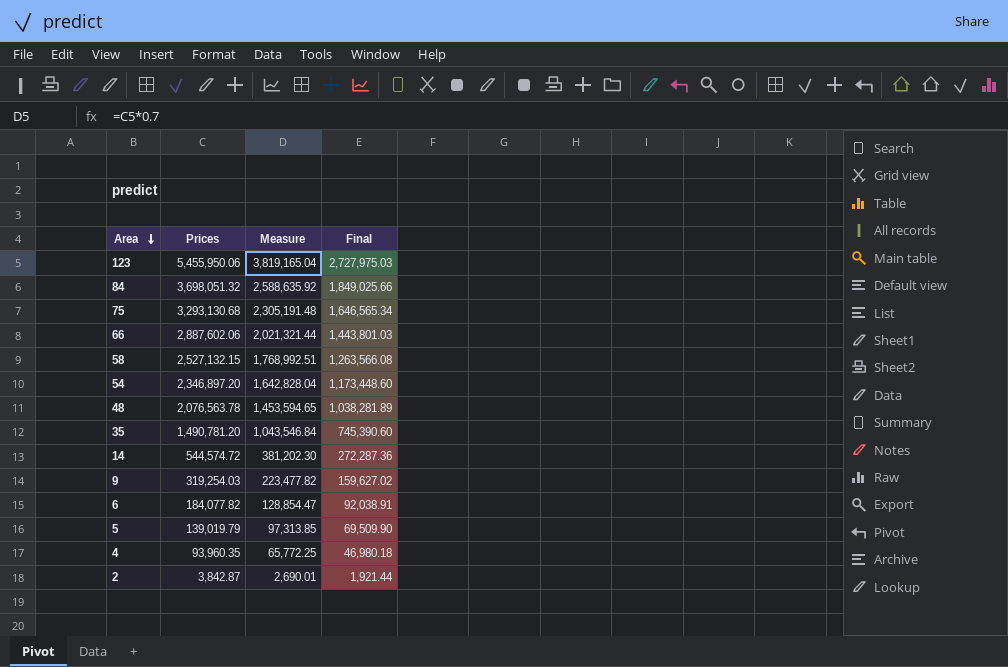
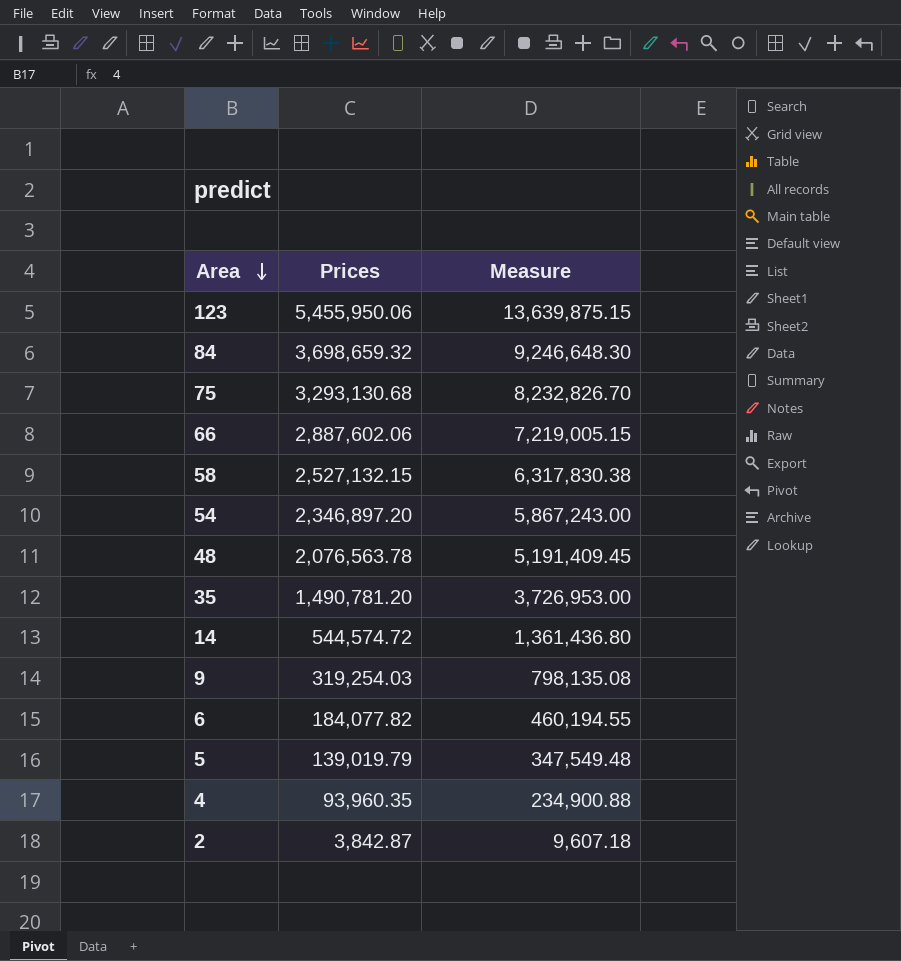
column Final | formula: [Prices] * 0.5 -> none
column Measure | formula: [Prices] * 0.7 -> [Prices] * 2.5
84 | Prices: 3,698,051.32 -> 3,698,659.32

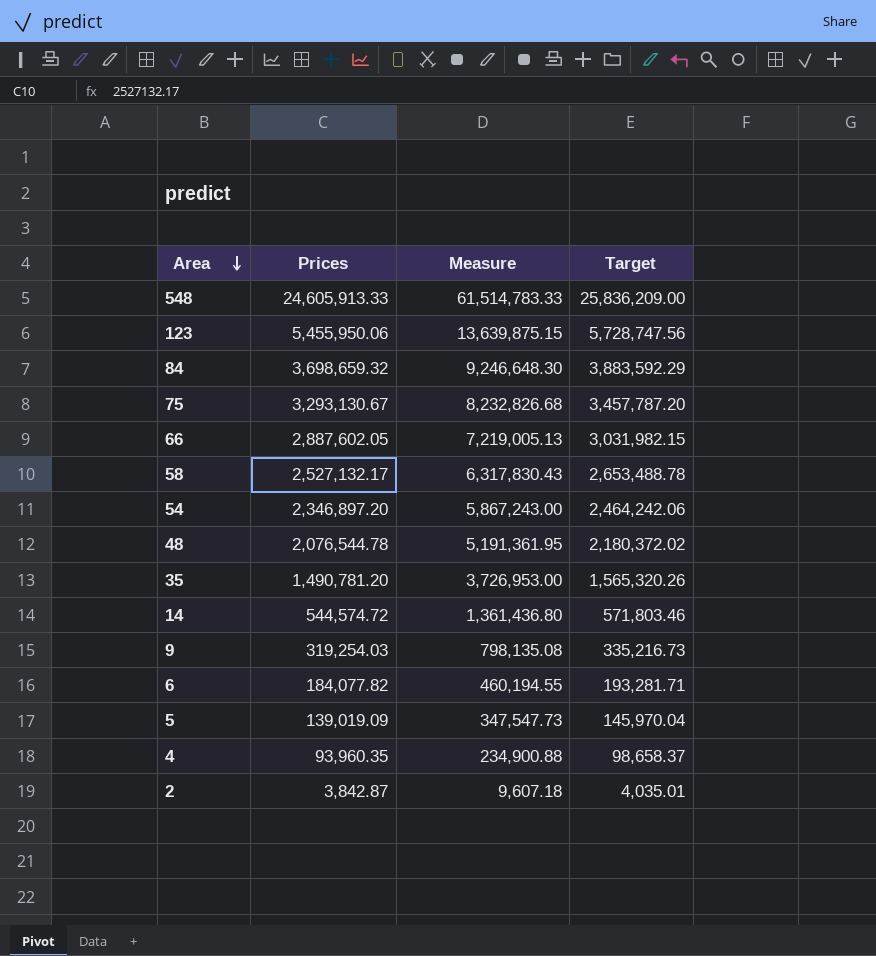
column Target | formula: none -> [Prices] * 1.05
row 548: none -> 24,605,913.33 | 61,514,783.33 | 25,836,209.00
75 | Prices: 3,293,130.68 -> 3,293,130.67
75 | Measure: 8,232,826.70 -> 8,232,826.68
66 | Prices: 2,887,602.06 -> 2,887,602.05
66 | Measure: 7,219,005.15 -> 7,219,005.13
58 | Prices: 2,527,132.15 -> 2,527,132.17
58 | Measure: 6,317,830.38 -> 6,317,830.43
48 | Prices: 2,076,563.78 -> 2,076,544.78
48 | Measure: 5,191,409.45 -> 5,191,361.95
5 | Prices: 139,019.79 -> 139,019.09
5 | Measure: 347,549.48 -> 347,547.73

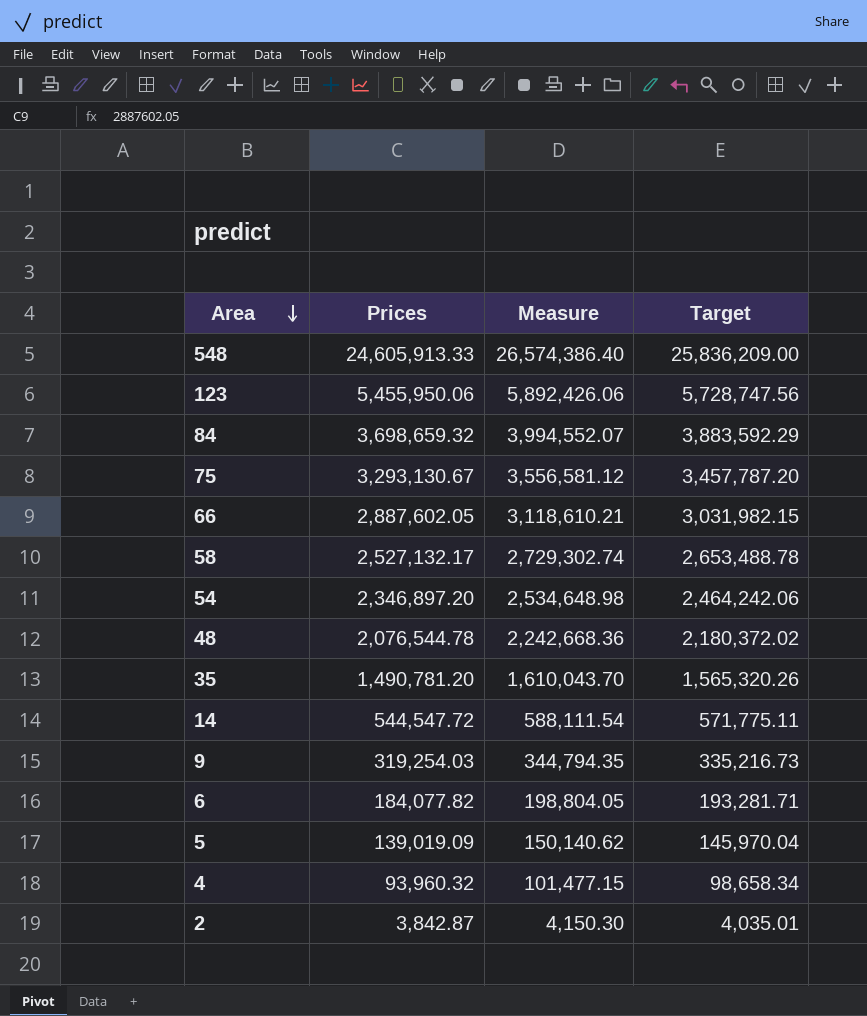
column Measure | formula: [Prices] * 2.5 -> [Prices] * 1.08
14 | Prices: 544,574.72 -> 544,547.72
14 | Target: 571,803.46 -> 571,775.11
4 | Prices: 93,960.35 -> 93,960.32
4 | Target: 98,658.37 -> 98,658.34

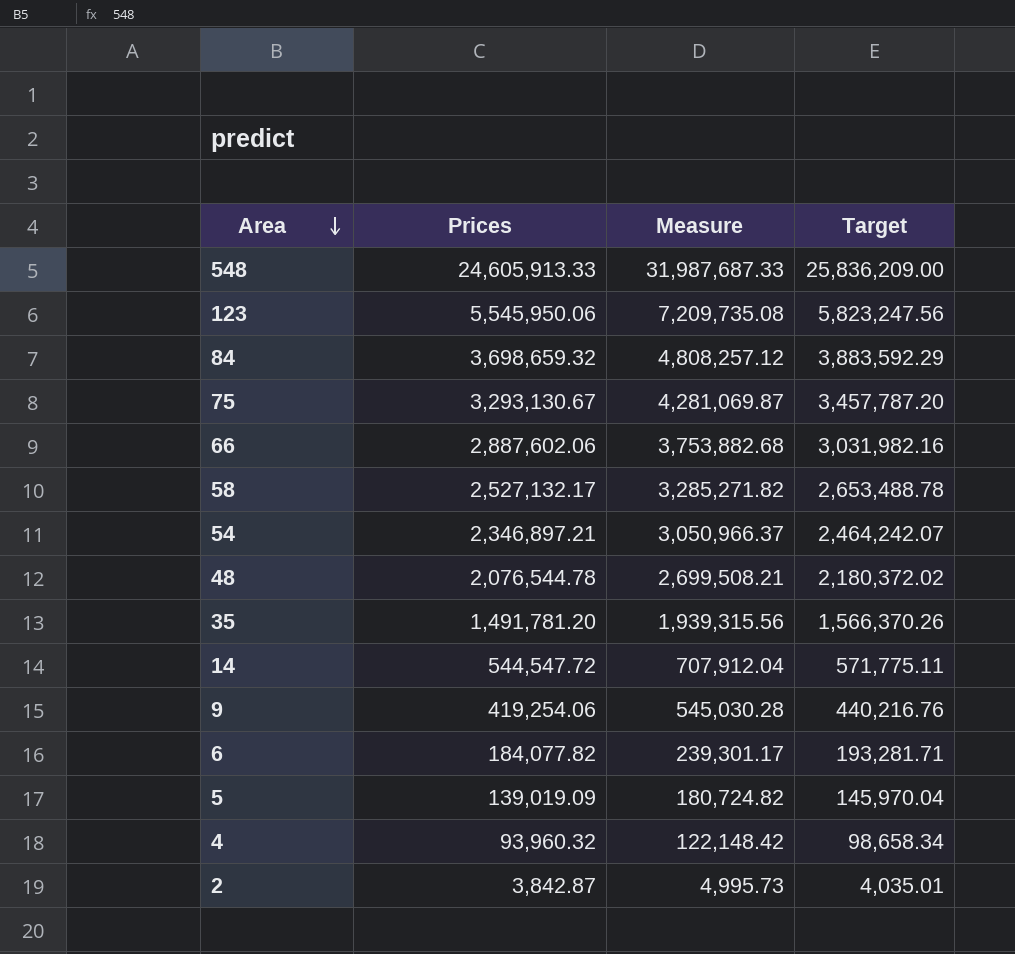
column Measure | formula: [Prices] * 1.08 -> [Prices] * 1.3
123 | Prices: 5,455,950.06 -> 5,545,950.06
123 | Target: 5,728,747.56 -> 5,823,247.56
66 | Prices: 2,887,602.05 -> 2,887,602.06
66 | Target: 3,031,982.15 -> 3,031,982.16
54 | Prices: 2,346,897.20 -> 2,346,897.21
54 | Target: 2,464,242.06 -> 2,464,242.07
35 | Prices: 1,490,781.20 -> 1,491,781.20
35 | Target: 1,565,320.26 -> 1,566,370.26
9 | Prices: 319,254.03 -> 419,254.06
9 | Target: 335,216.73 -> 440,216.76

